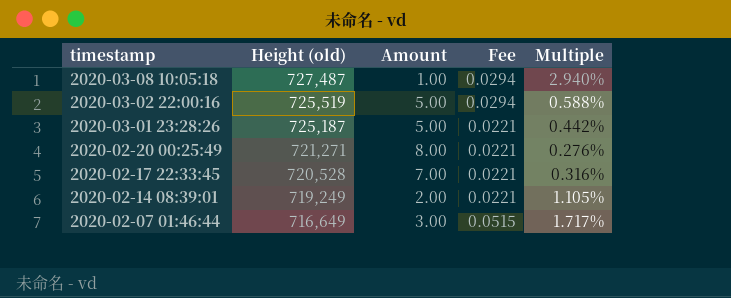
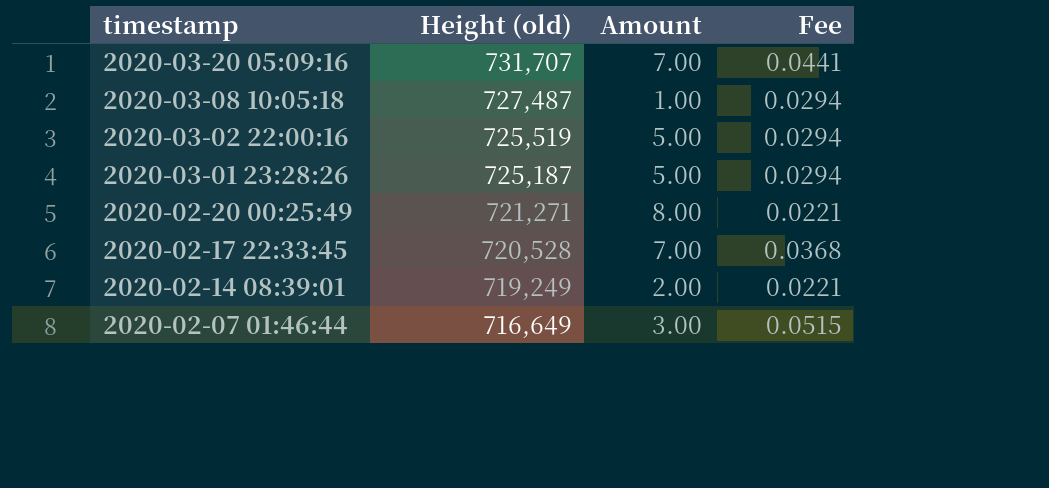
column Multiple | formula: [Fee] / [Amount] -> none
row 2020-03-20 05:09:16: none -> 731,707 | 7.00 | 0.0441
2020-03-01 23:28:26 | Fee: 0.0221 -> 0.0294
2020-02-17 22:33:45 | Fee: 0.0221 -> 0.0368

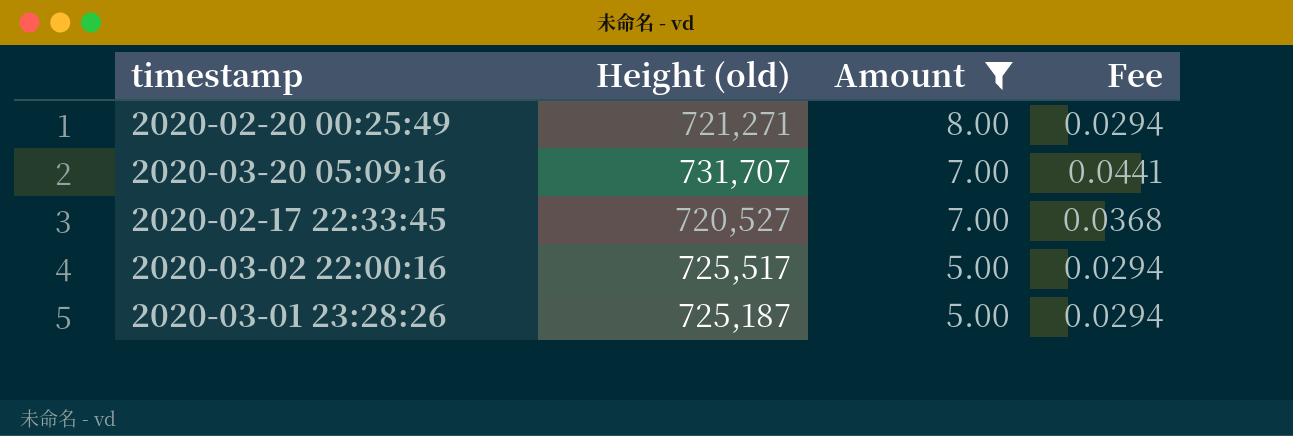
filter: none -> Amount >= 5.00
row order: timestamp descending -> Amount descending
2020-02-20 00:25:49 | Fee: 0.0221 -> 0.0294
2020-02-17 22:33:45 | Height (old): 720,528 -> 720,527
2020-03-02 22:00:16 | Height (old): 725,519 -> 725,517

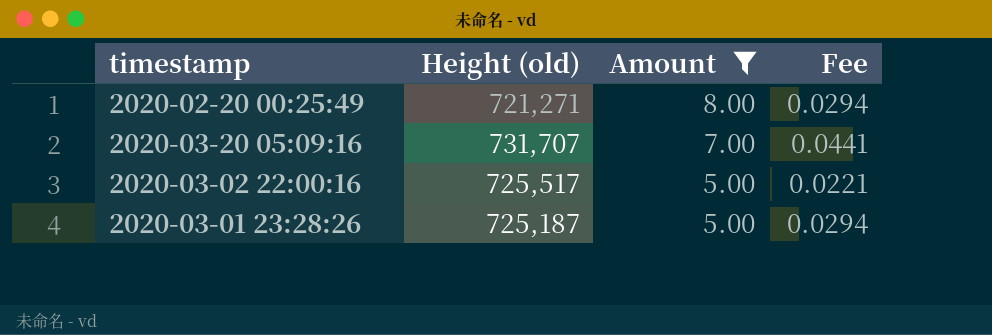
row 2020-02-17 22:33:45: 720,527 | 7.00 | 0.0368 -> none
2020-03-02 22:00:16 | Fee: 0.0294 -> 0.0221

